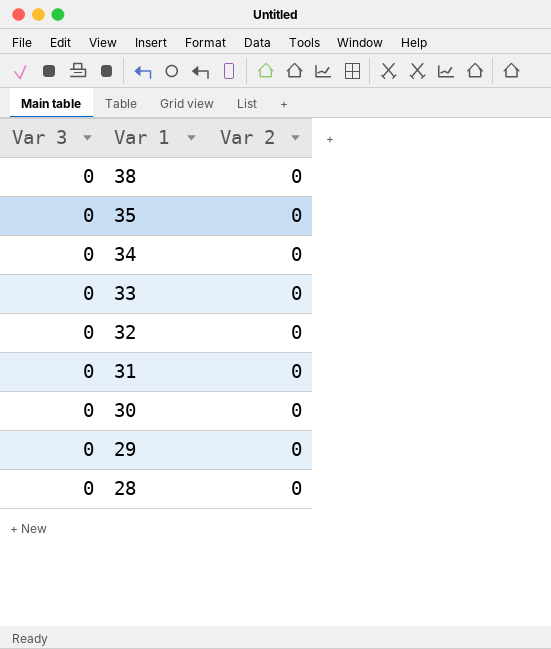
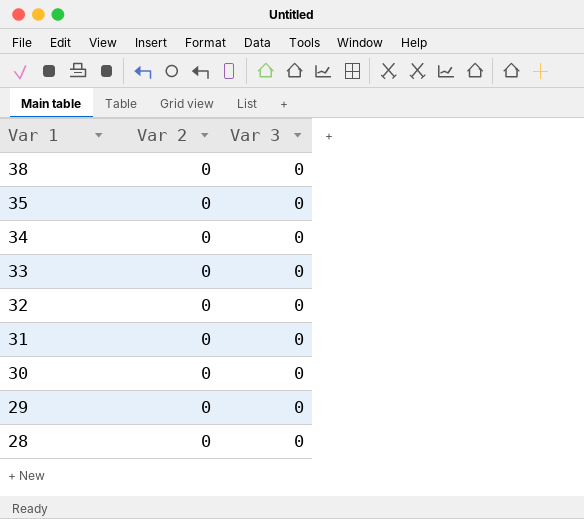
column Var 3 | position: 1 -> 3

